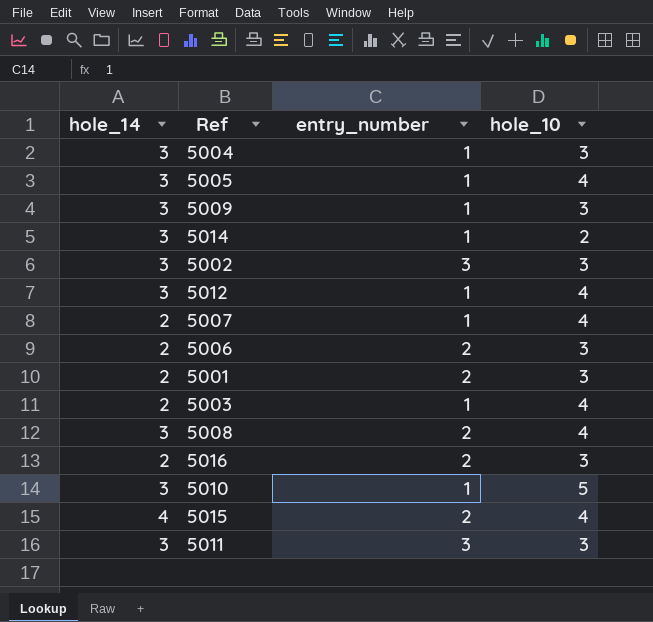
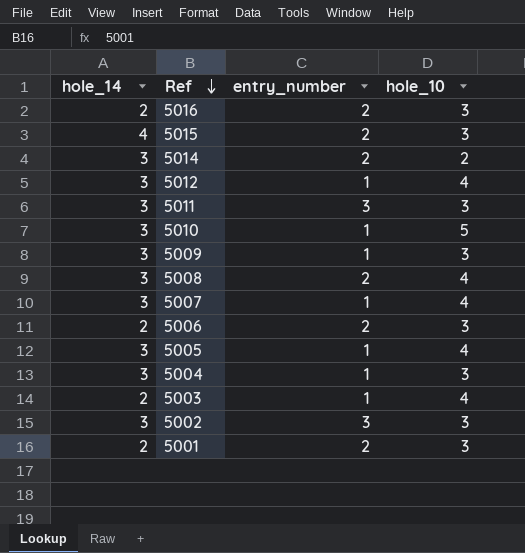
row order: none -> Ref descending
5015 | hole_10: 4 -> 3
5014 | entry_number: 1 -> 2
5007 | hole_14: 2 -> 3

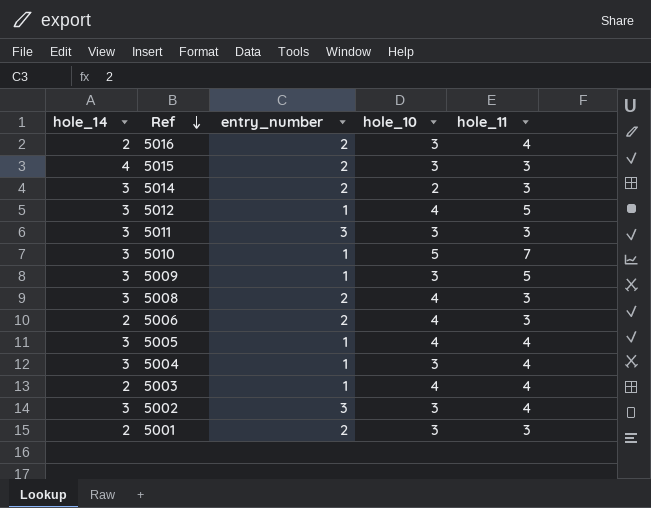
column hole_11 | position: none -> 5
row 5007: 3 | 1 | 4 -> none
5006 | hole_10: 3 -> 4

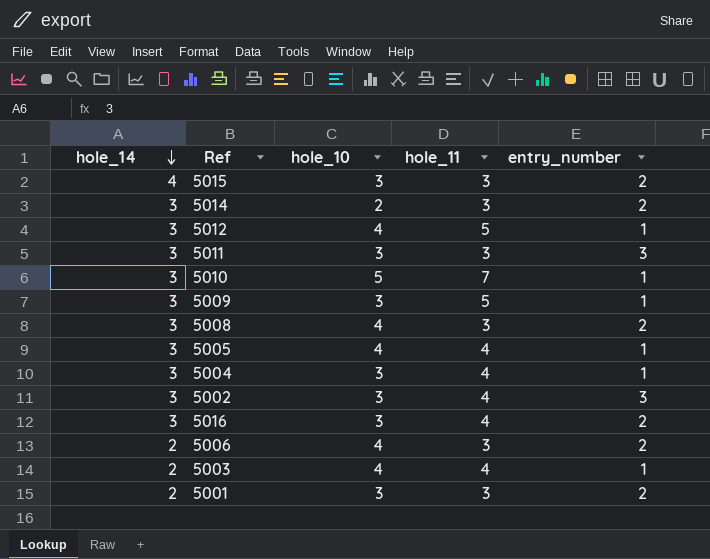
row order: Ref descending -> hole_14 descending
column entry_number | position: 3 -> 5
5016 | hole_14: 2 -> 3

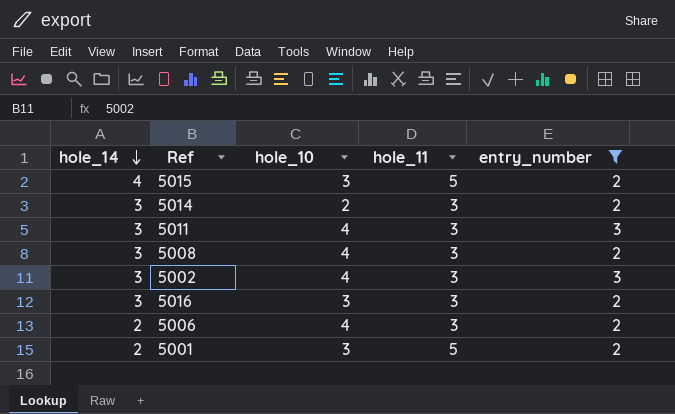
filter: none -> entry_number != 1
5015 | hole_11: 3 -> 5
5011 | hole_10: 3 -> 4
5002 | hole_10: 3 -> 4
5002 | hole_11: 4 -> 3
5016 | hole_11: 4 -> 3
5001 | hole_11: 3 -> 5

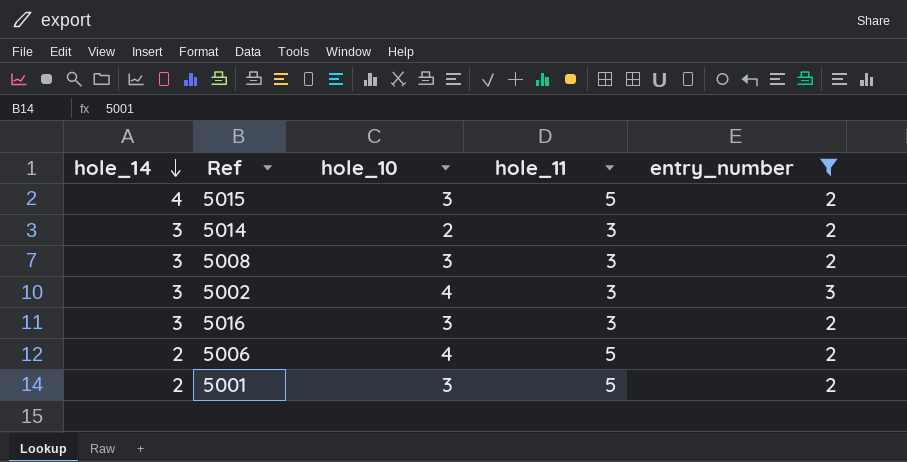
row 5011: 3 | 4 | 3 | 3 -> none
5008 | hole_10: 4 -> 3
5006 | hole_11: 3 -> 5

